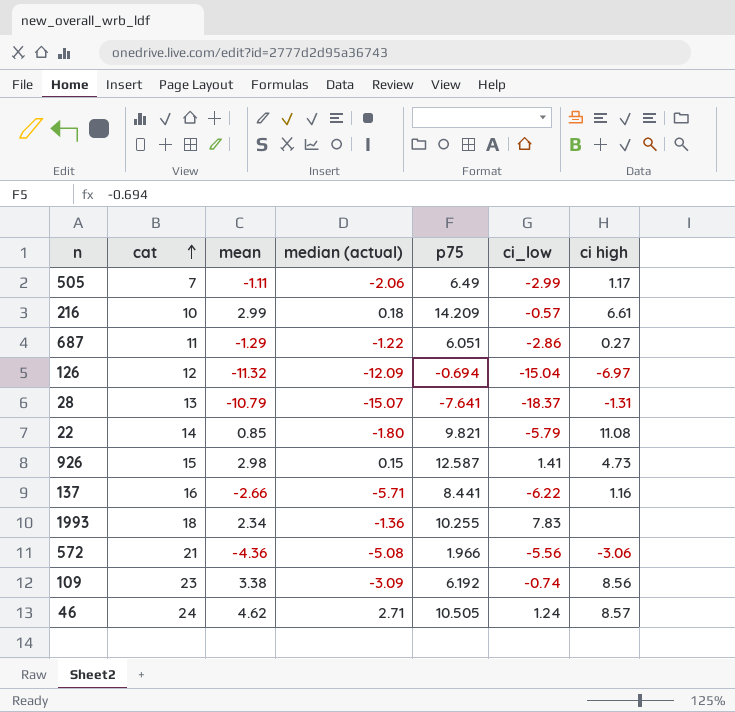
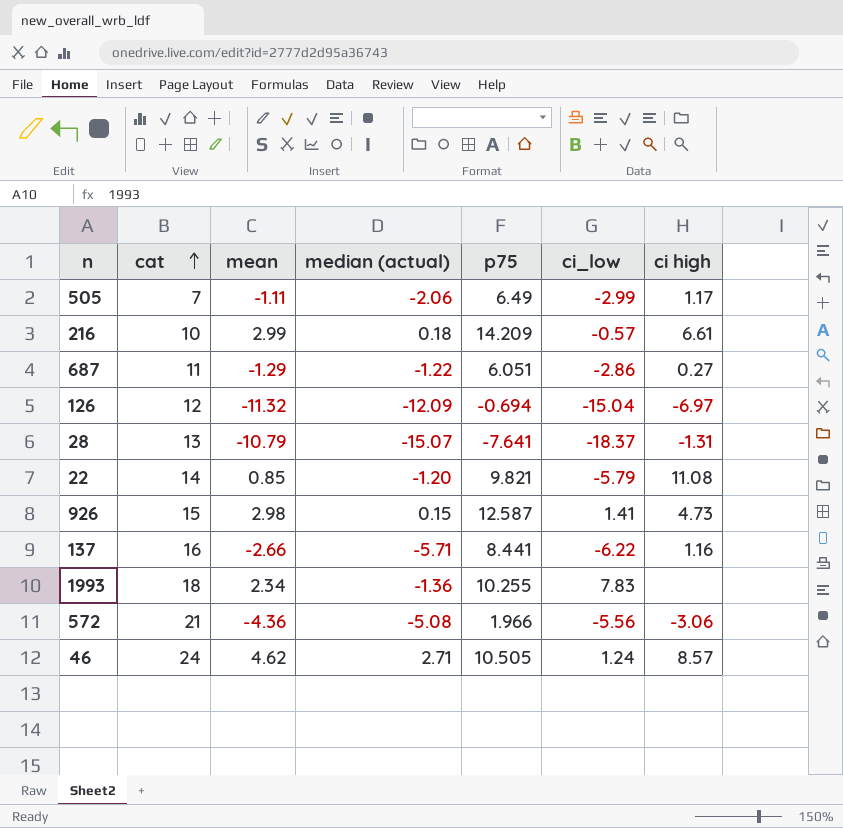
row 109: 23 | 3.38 | -3.09 | 6.192 | -0.74 | 8.56 -> none
22 | median (actual): -1.80 -> -1.20

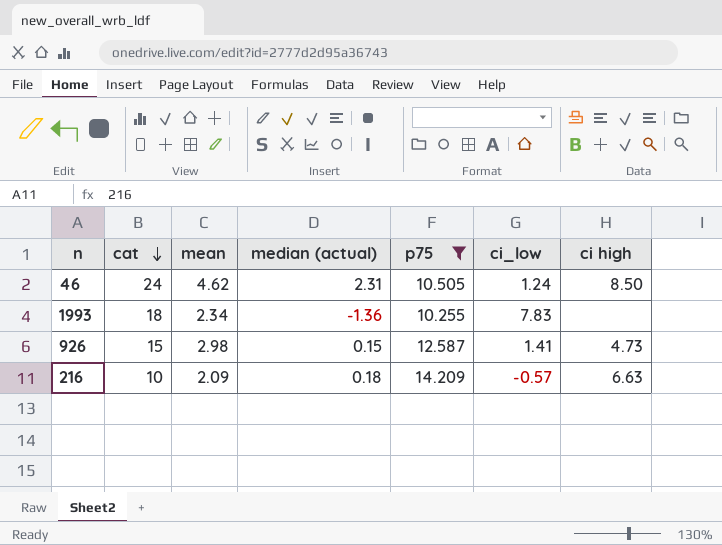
filter: none -> p75 >= 10.255
row order: cat ascending -> cat descending
46 | median (actual): 2.71 -> 2.31
46 | ci high: 8.57 -> 8.50
216 | mean: 2.99 -> 2.09
216 | ci high: 6.61 -> 6.63

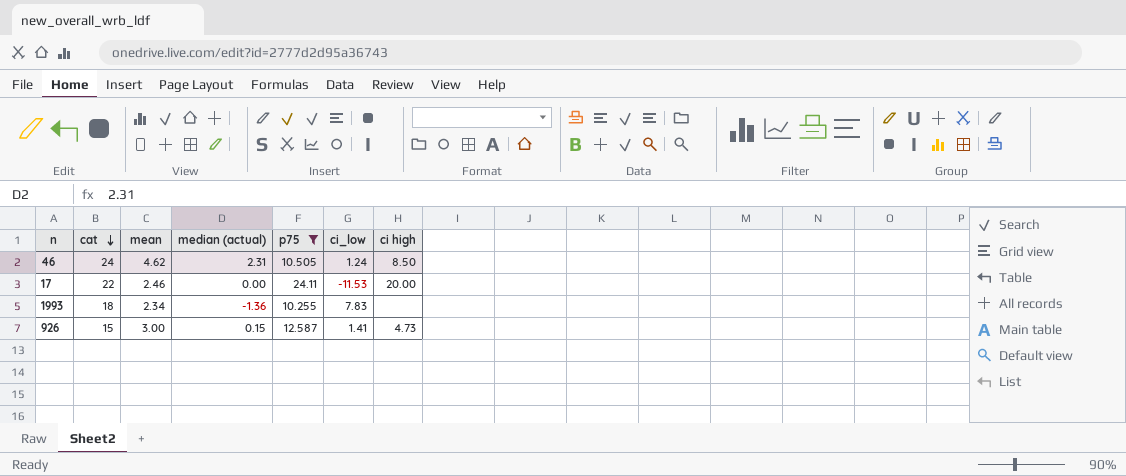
row 216: 10 | 2.09 | 0.18 | 14.209 | -0.57 | 6.63 -> none
row 17: none -> 22 | 2.46 | 0.00 | 24.11 | -11.53 | 20.00
926 | mean: 2.98 -> 3.00

